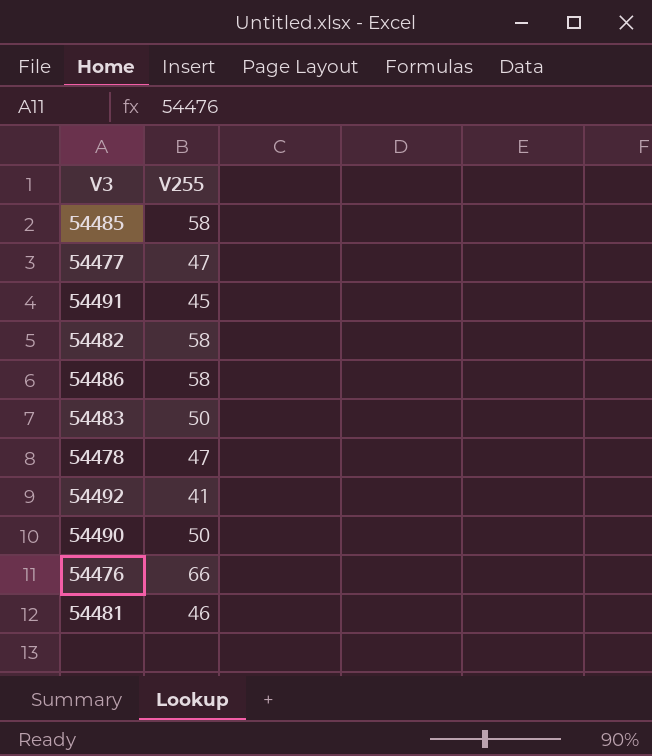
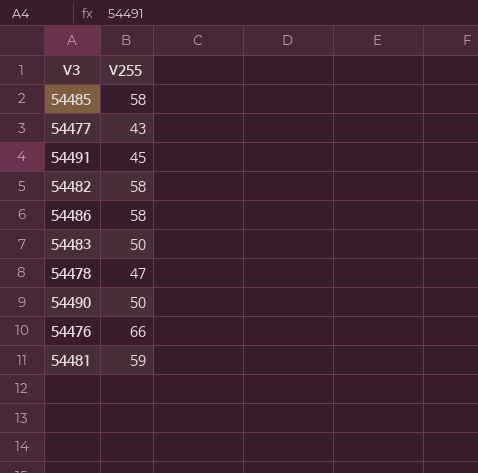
row 54492: 41 -> none
54477 | V255: 47 -> 43
54481 | V255: 46 -> 59

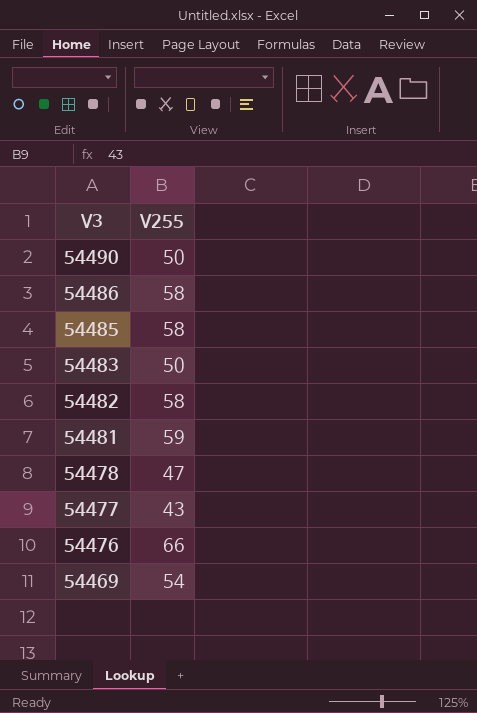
row order: none -> V3 descending
row 54491: 45 -> none
row 54469: none -> 54

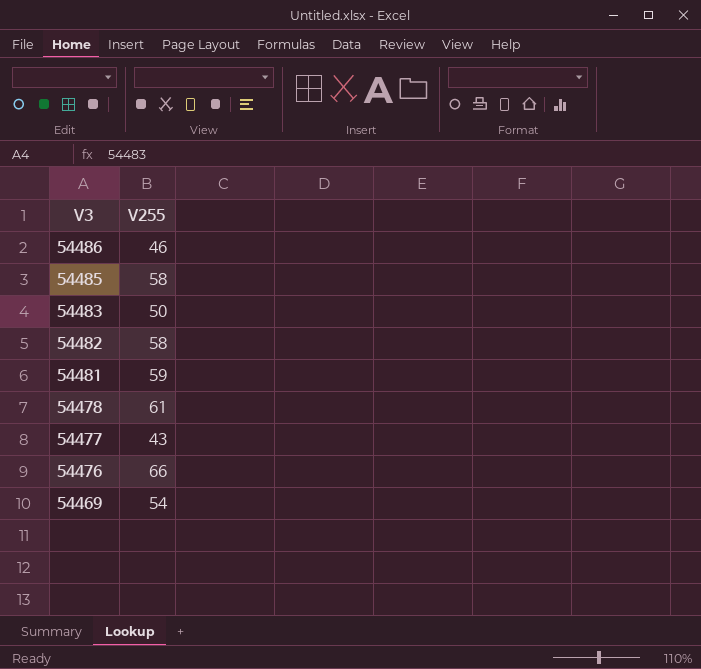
row 54490: 50 -> none
54486 | V255: 58 -> 46
54478 | V255: 47 -> 61

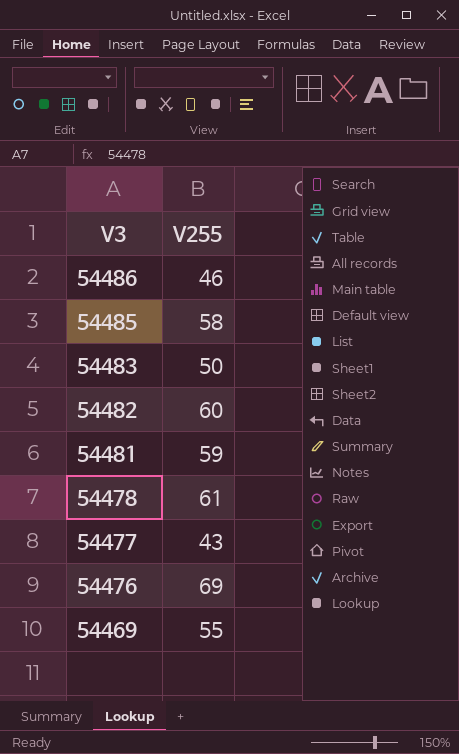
54482 | V255: 58 -> 60
54476 | V255: 66 -> 69
54469 | V255: 54 -> 55

